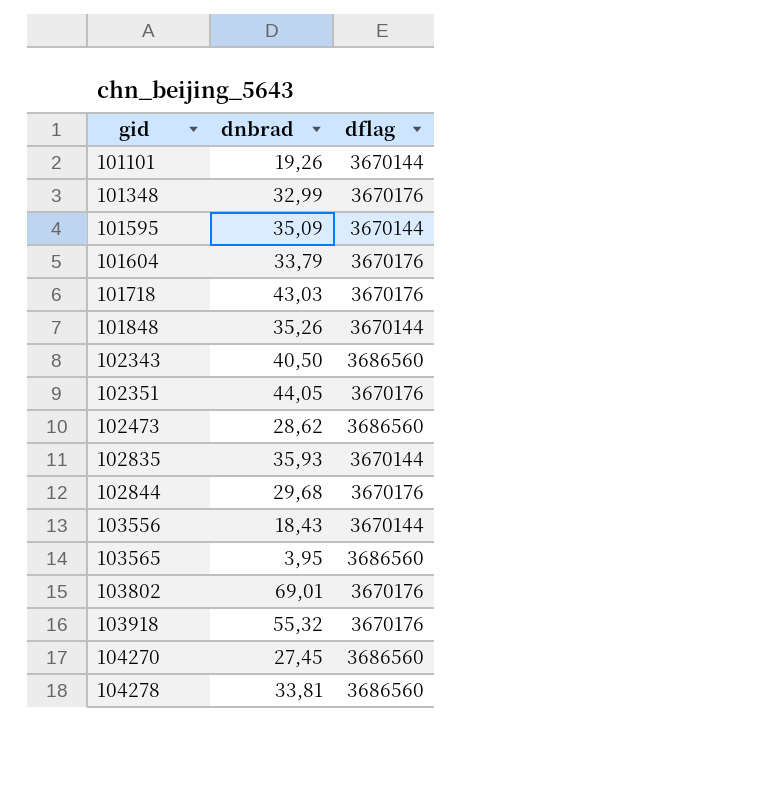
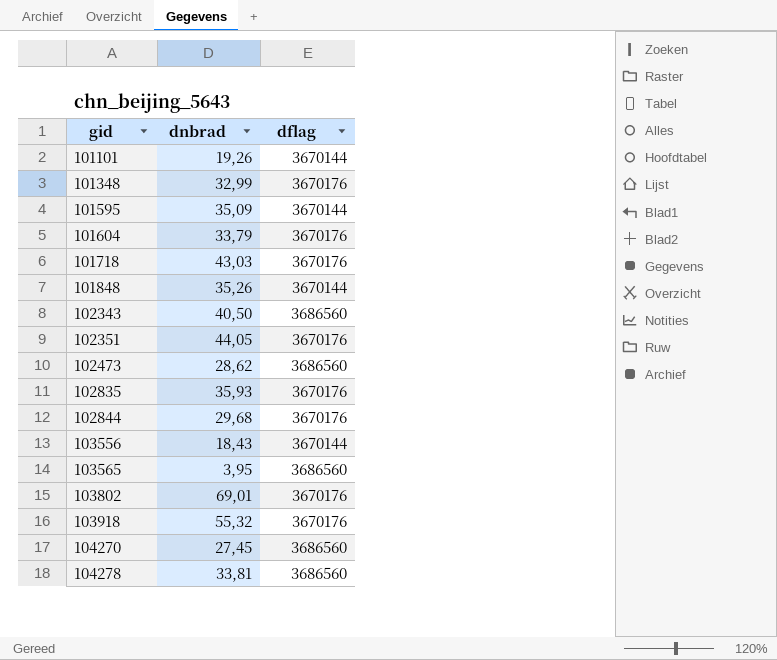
102835 | dflag: 3670144 -> 3670176

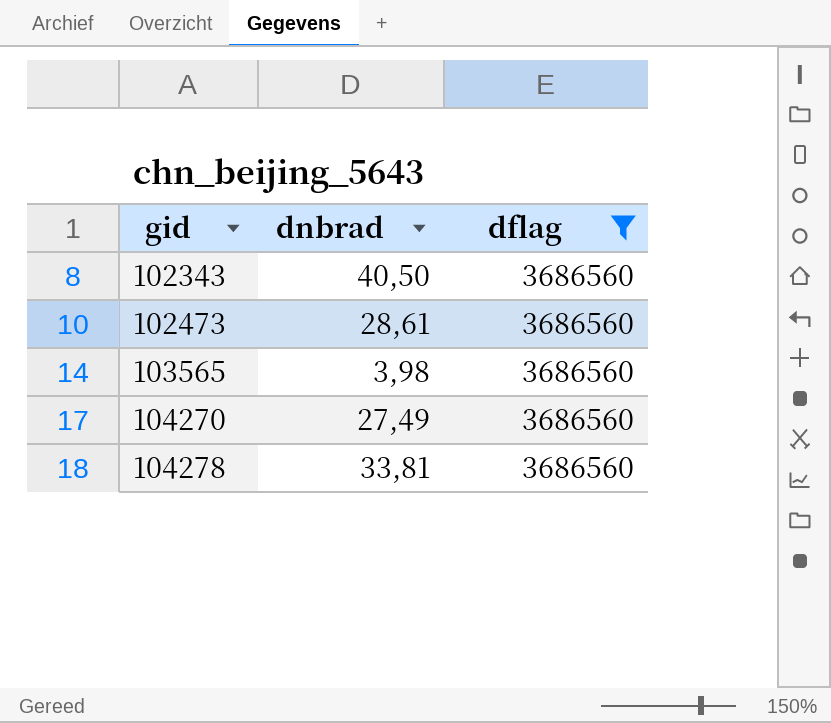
filter: none -> dflag = 3686560
102473 | dnbrad: 28,62 -> 28,61
103565 | dnbrad: 3,95 -> 3,98
104270 | dnbrad: 27,45 -> 27,49

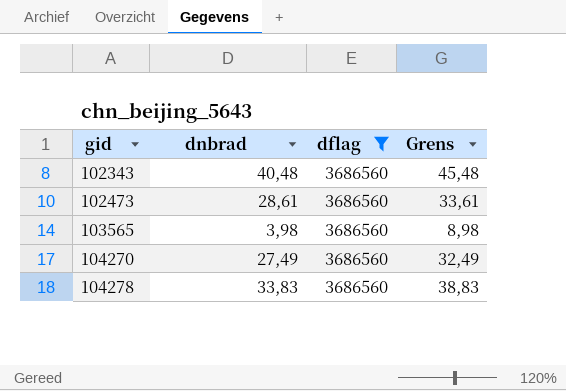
column Grens | formula: none -> [dnbrad] + 5
102343 | dnbrad: 40,50 -> 40,48
104278 | dnbrad: 33,81 -> 33,83

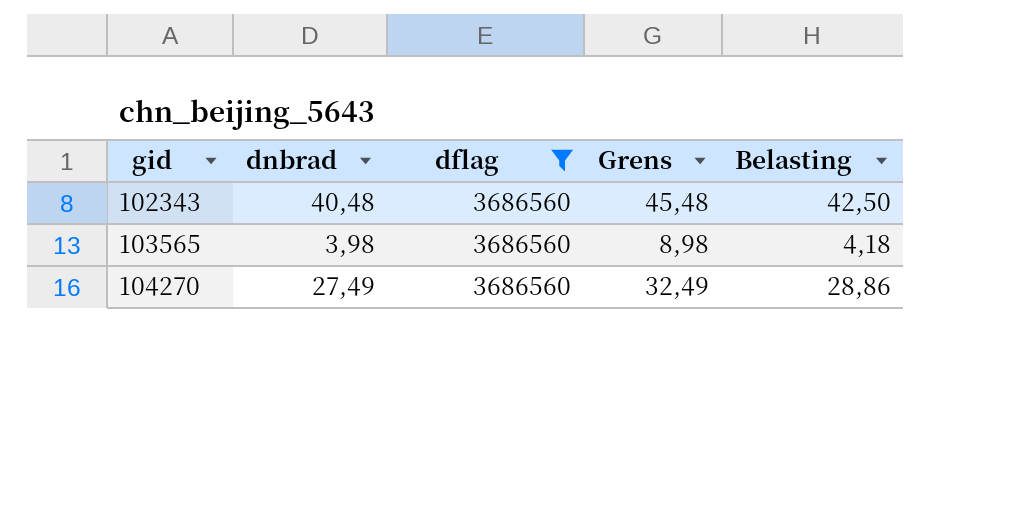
column Belasting | formula: none -> [dnbrad] * 1,05
row 102473: 28,61 | 3686560 | 33,61 -> none
row 104278: 33,83 | 3686560 | 38,83 -> none

